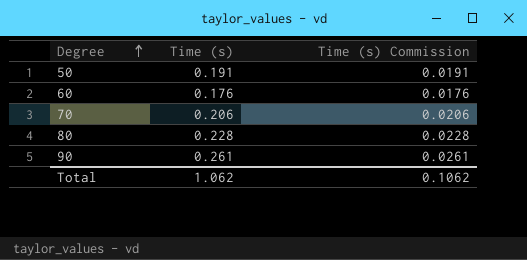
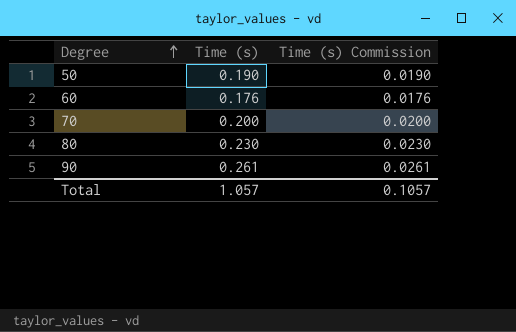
50 | Time (s): 0.191 -> 0.190
50 | Time (s) Commission: 0.0191 -> 0.0190
70 | Time (s): 0.206 -> 0.200
70 | Time (s) Commission: 0.0206 -> 0.0200
80 | Time (s): 0.228 -> 0.230
80 | Time (s) Commission: 0.0228 -> 0.0230
Total | Time (s): 1.062 -> 1.057
Total | Time (s) Commission: 0.1062 -> 0.1057

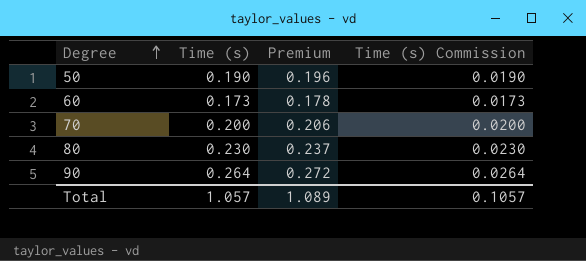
column Premium | formula: none -> [Time (s)] * 1.03
60 | Time (s): 0.176 -> 0.173
60 | Time (s) Commission: 0.0176 -> 0.0173
90 | Time (s): 0.261 -> 0.264
90 | Time (s) Commission: 0.0261 -> 0.0264

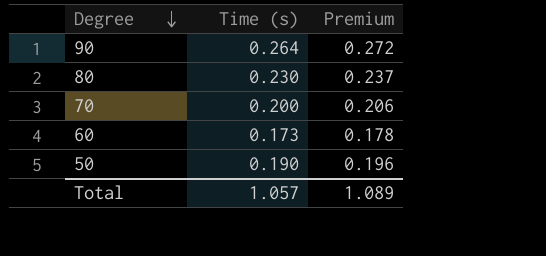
row order: Degree ascending -> Degree descending
column Time (s) Commission | formula: [Time (s)] * 0.1 -> none

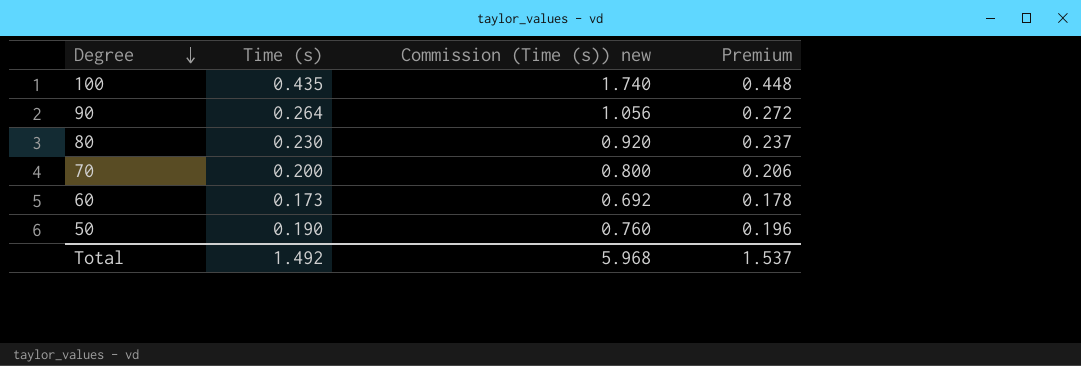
column Commission (Time (s)) new | formula: none -> [Time (s)] * 4
row 100: none -> 0.435 | 1.740 | 0.448
Total | Time (s): 1.057 -> 1.492
Total | Premium: 1.089 -> 1.537

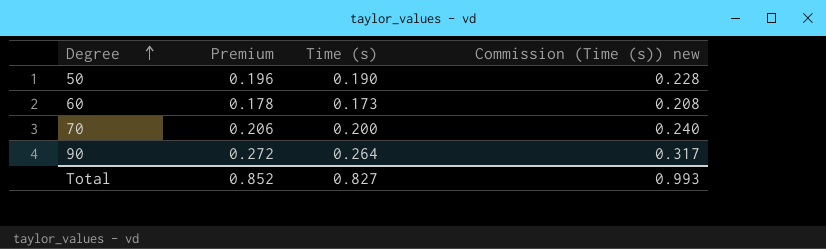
row order: Degree descending -> Degree ascending
column Premium | position: 4 -> 2
column Commission (Time (s)) new | formula: [Time (s)] * 4 -> [Time (s)] * 1.2
row 100: 0.435 | 1.740 | 0.448 -> none
row 80: 0.230 | 0.920 | 0.237 -> none
Total | Premium: 1.537 -> 0.852
Total | Time (s): 1.492 -> 0.827
Total | Commission (Time (s)) new: 5.968 -> 0.993

